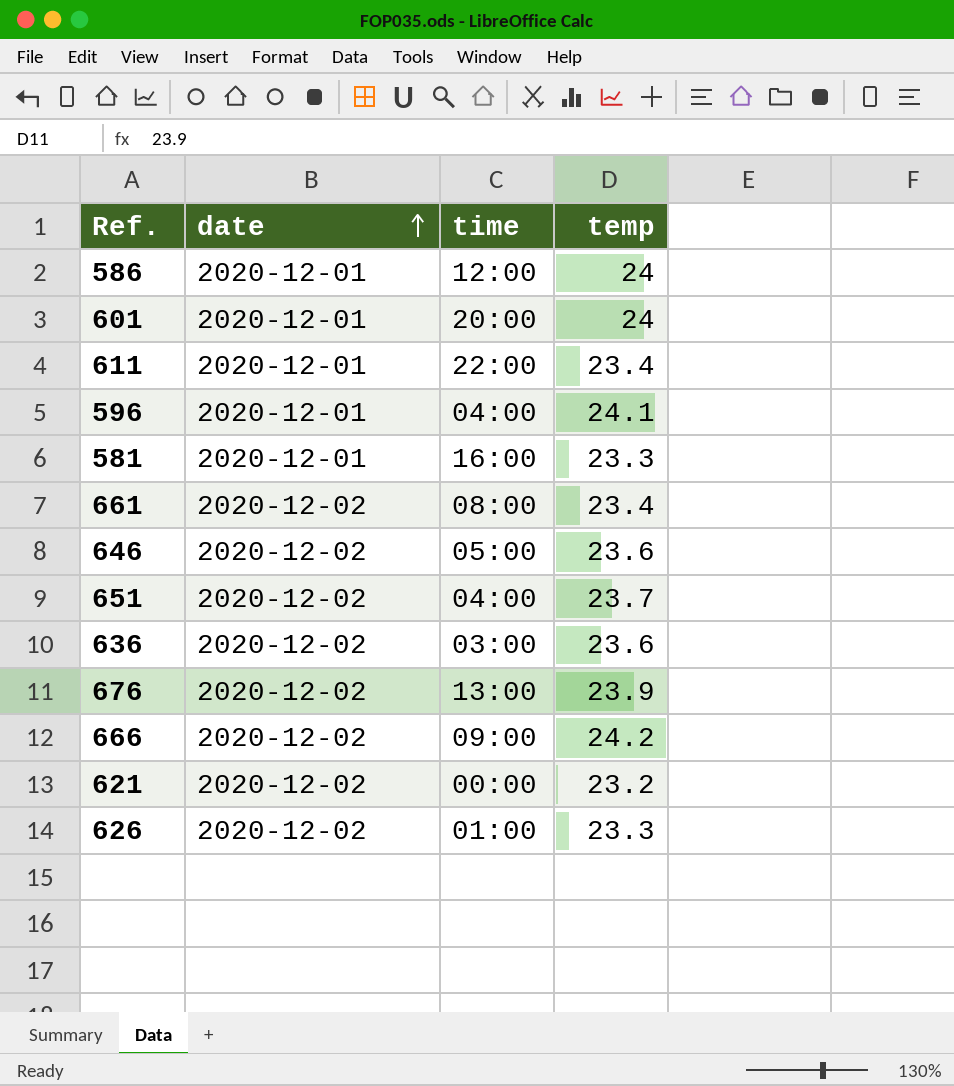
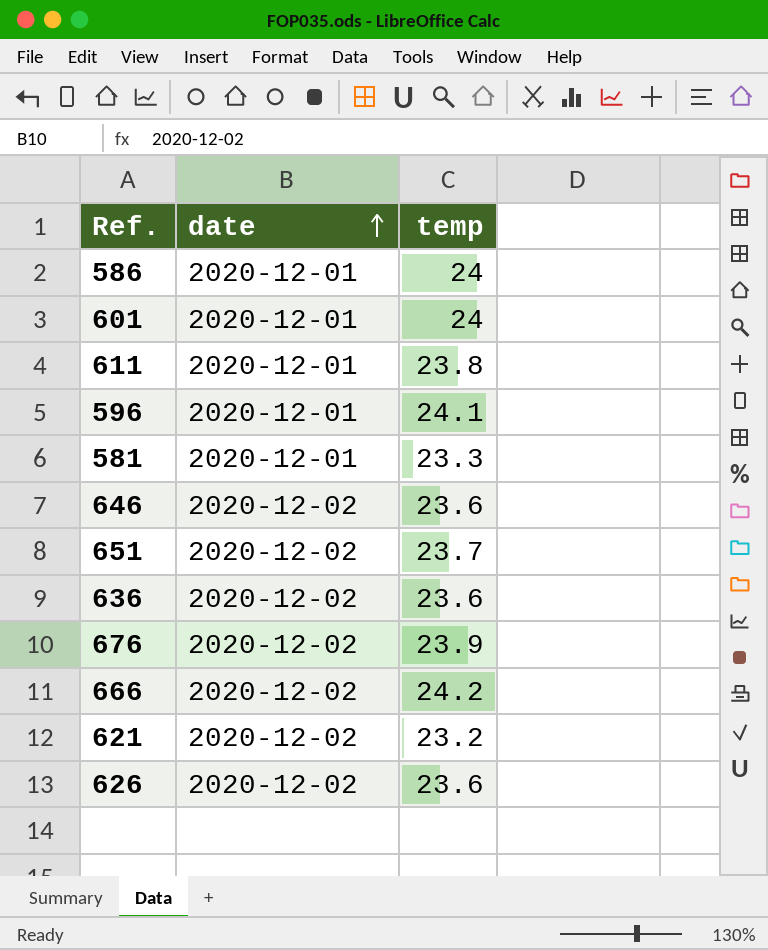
column time | position: 3 -> none
row 661: 2020-12-02 | 08:00 | 23.4 -> none
611 | temp: 23.4 -> 23.8
626 | temp: 23.3 -> 23.6

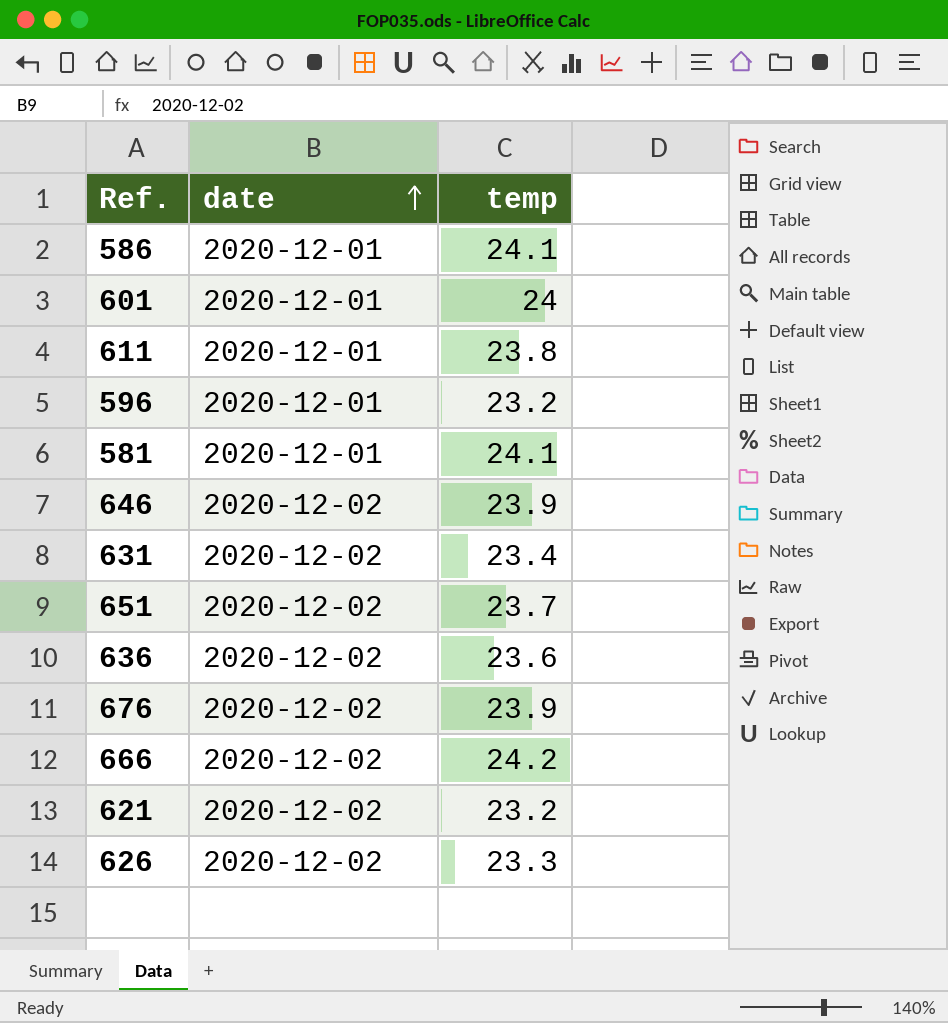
586 | temp: 24 -> 24.1
596 | temp: 24.1 -> 23.2
581 | temp: 23.3 -> 24.1
646 | temp: 23.6 -> 23.9
row 631: none -> 2020-12-02 | 23.4
626 | temp: 23.6 -> 23.3

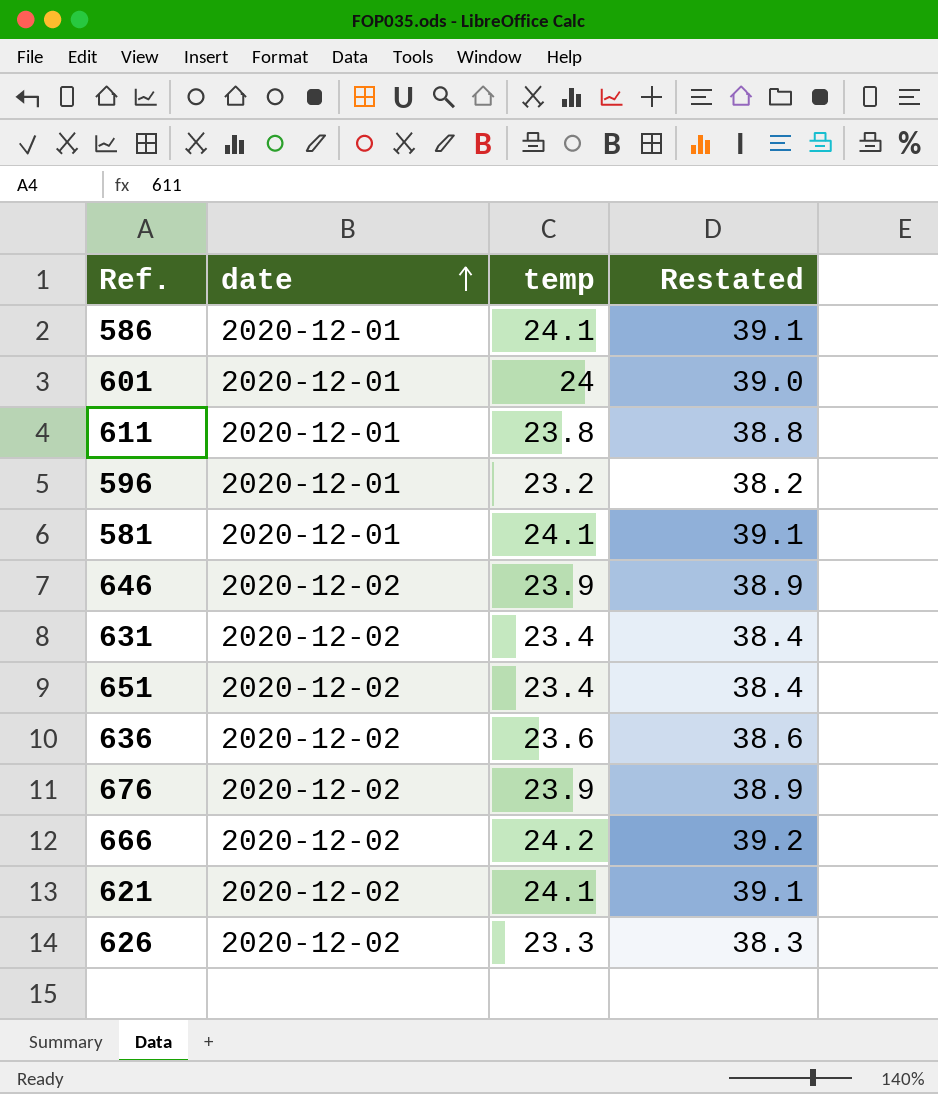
column Restated | formula: none -> [temp] + 15
651 | temp: 23.7 -> 23.4
621 | temp: 23.2 -> 24.1

